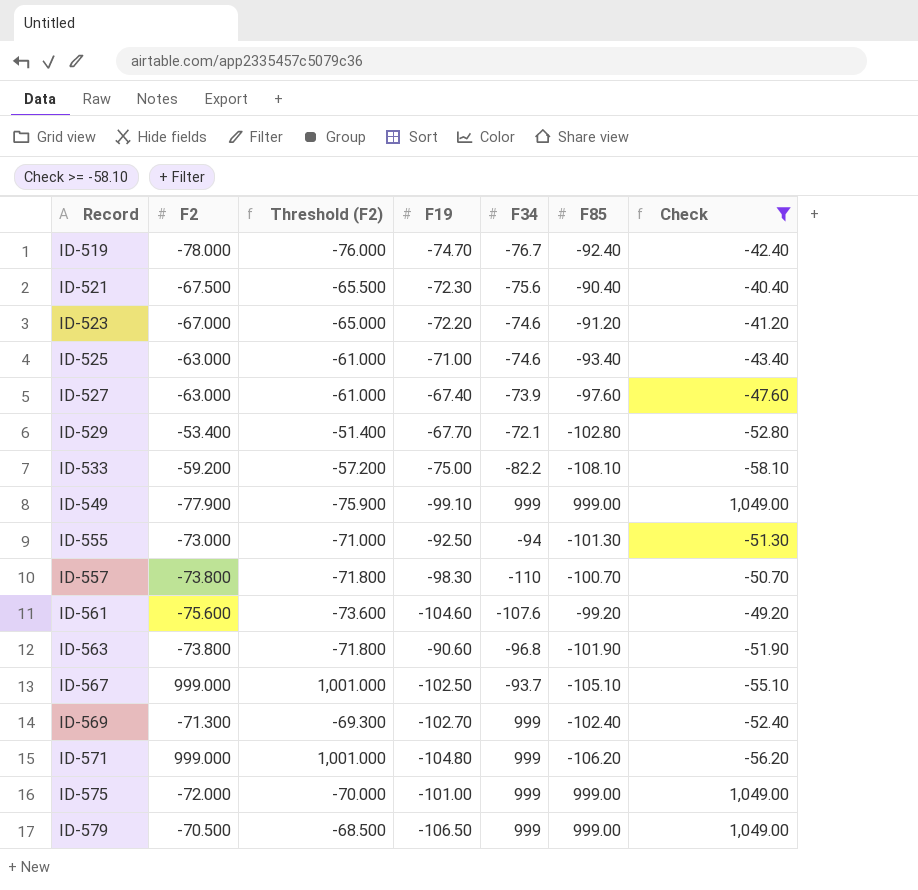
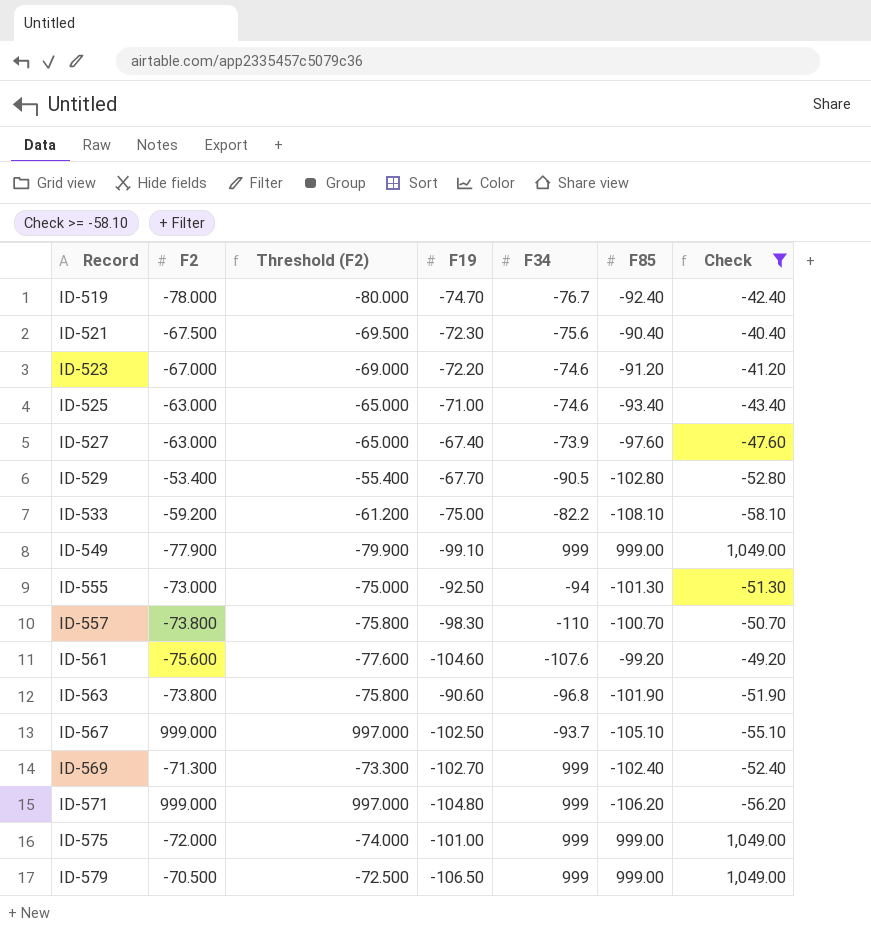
column Threshold (F2) | formula: [F2] + 2 -> [F2] - 2
ID-529 | F34: -72.1 -> -90.5

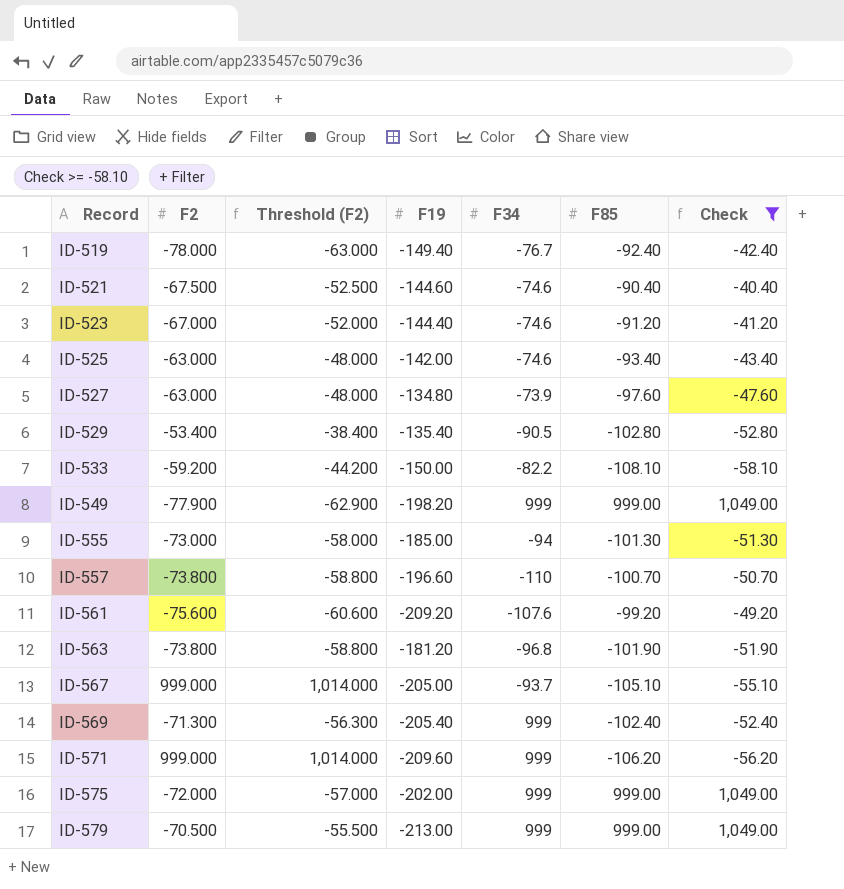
column Threshold (F2) | formula: [F2] - 2 -> [F2] + 15
ID-519 | F19: -74.70 -> -149.40
ID-521 | F19: -72.30 -> -144.60
ID-521 | F34: -75.6 -> -74.6
ID-523 | F19: -72.20 -> -144.40
ID-525 | F19: -71.00 -> -142.00
ID-527 | F19: -67.40 -> -134.80
ID-529 | F19: -67.70 -> -135.40
ID-533 | F19: -75.00 -> -150.00
ID-549 | F19: -99.10 -> -198.20
ID-555 | F19: -92.50 -> -185.00
ID-557 | F19: -98.30 -> -196.60
ID-561 | F19: -104.60 -> -209.20
ID-563 | F19: -90.60 -> -181.20
ID-567 | F19: -102.50 -> -205.00
ID-569 | F19: -102.70 -> -205.40
ID-571 | F19: -104.80 -> -209.60
ID-575 | F19: -101.00 -> -202.00
ID-579 | F19: -106.50 -> -213.00

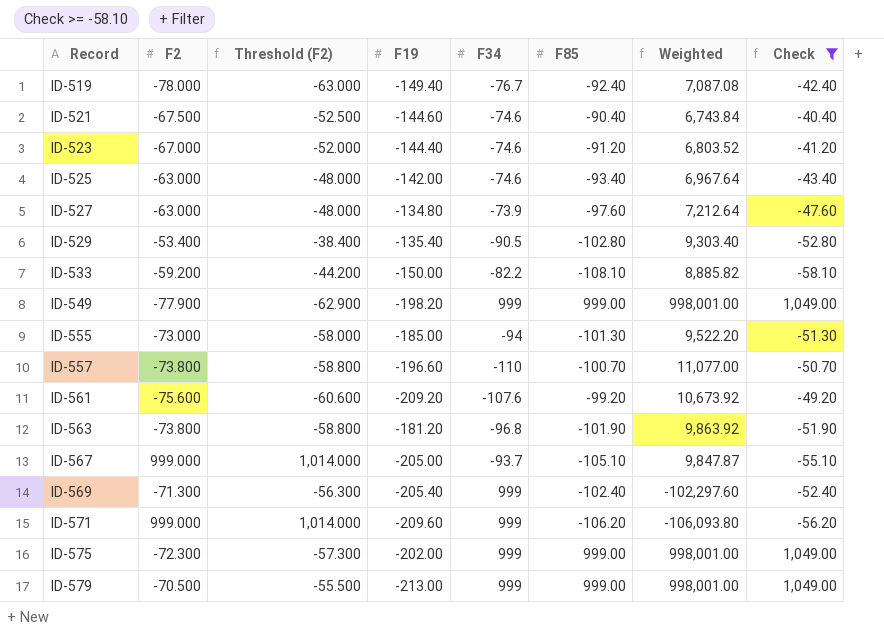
column Weighted | formula: none -> [F34] * [F85]
ID-575 | F2: -72.000 -> -72.300
ID-575 | Threshold (F2): -57.000 -> -57.300

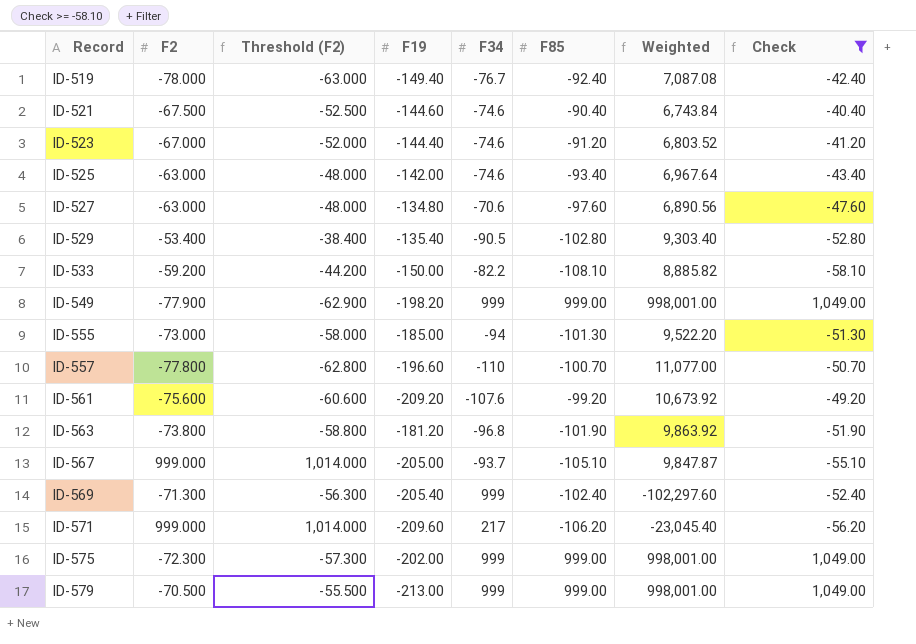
ID-527 | F34: -73.9 -> -70.6
ID-527 | Weighted: 7,212.64 -> 6,890.56
ID-557 | F2: -73.800 -> -77.800
ID-557 | Threshold (F2): -58.800 -> -62.800
ID-571 | F34: 999 -> 217
ID-571 | Weighted: -106,093.80 -> -23,045.40

